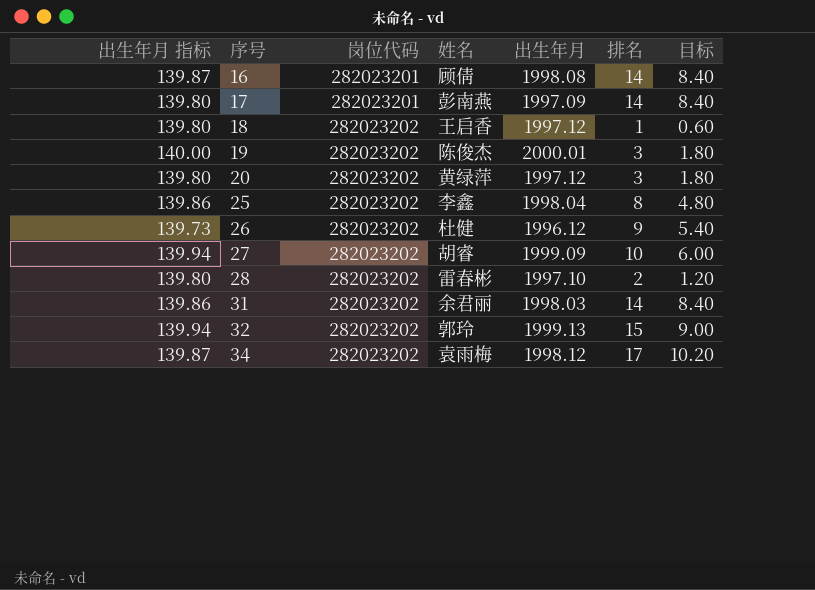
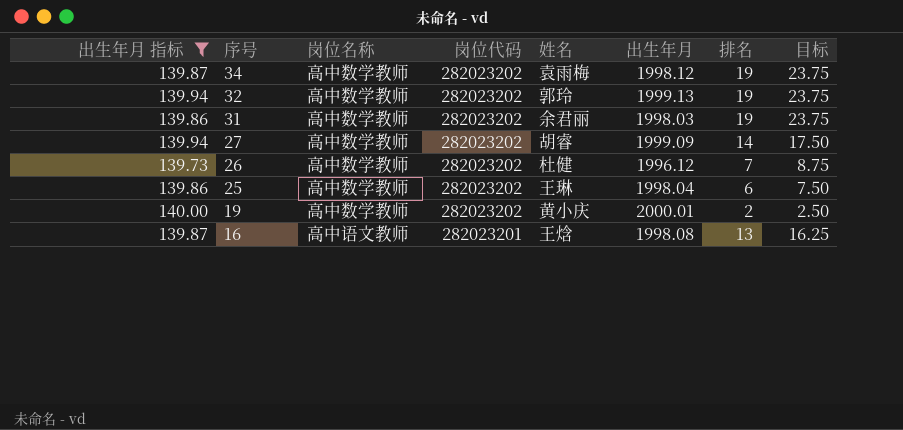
filter: none -> 出生年月 指标 != 139.80
row order: 序号 ascending -> 序号 descending
column 岗位名称 | position: none -> 3
column 目标 | formula: [排名] * 0.6 -> [排名] * 1.25
34 | 排名: 17 -> 19
32 | 排名: 15 -> 19
31 | 排名: 14 -> 19
27 | 排名: 10 -> 14
26 | 排名: 9 -> 7
25 | 姓名: 李鑫 -> 王琳
25 | 排名: 8 -> 6
19 | 姓名: 陈俊杰 -> 黄小庆
19 | 排名: 3 -> 2
16 | 姓名: 顾倩 -> 王焓
16 | 排名: 14 -> 13

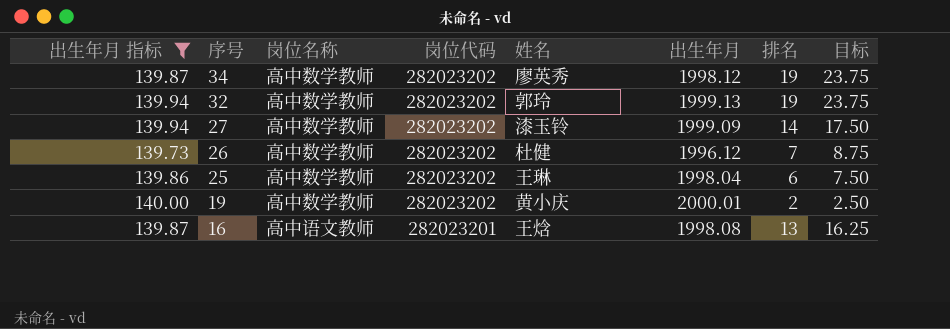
row 31: 139.86 | 高中数学教师 | 282023202 | 余君丽 | 1998.03 | 19 | 23.75 -> none
34 | 姓名: 袁雨梅 -> 廖英秀
27 | 姓名: 胡睿 -> 漆玉铃

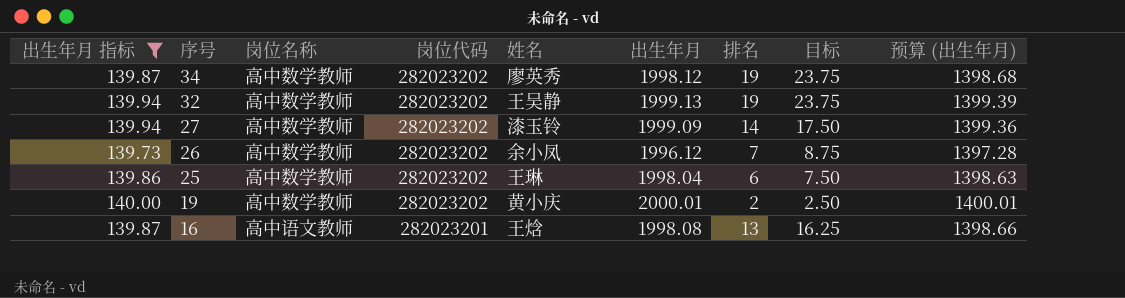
column 预算 (出生年月) | formula: none -> [出生年月] * 0.7
32 | 姓名: 郭玲 -> 王吴静
26 | 姓名: 杜健 -> 余小凤

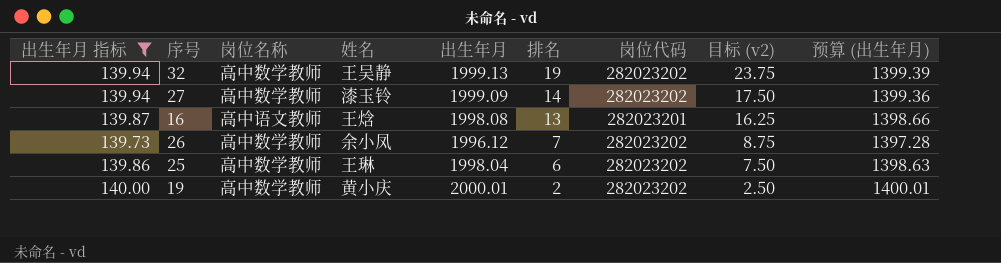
row order: 序号 descending -> 排名 descending
column 岗位代码 | position: 4 -> 7
column name: 目标 -> 目标 (v2)
row 34: 139.87 | 高中数学教师 | 282023202 | 廖英秀 | 1998.12 | 19 | 23.75 | 1398.68 -> none

